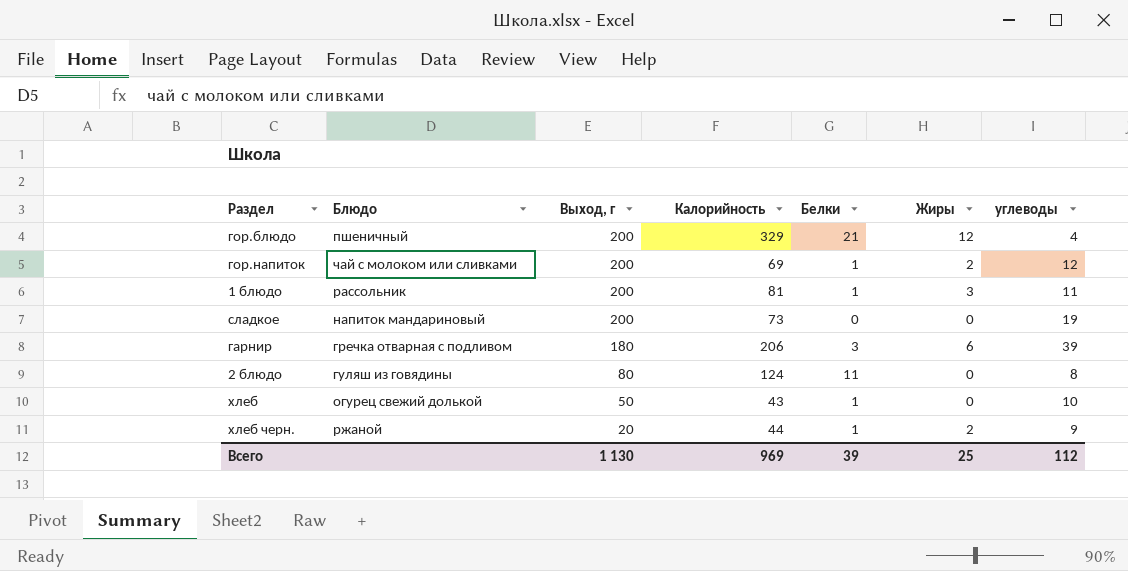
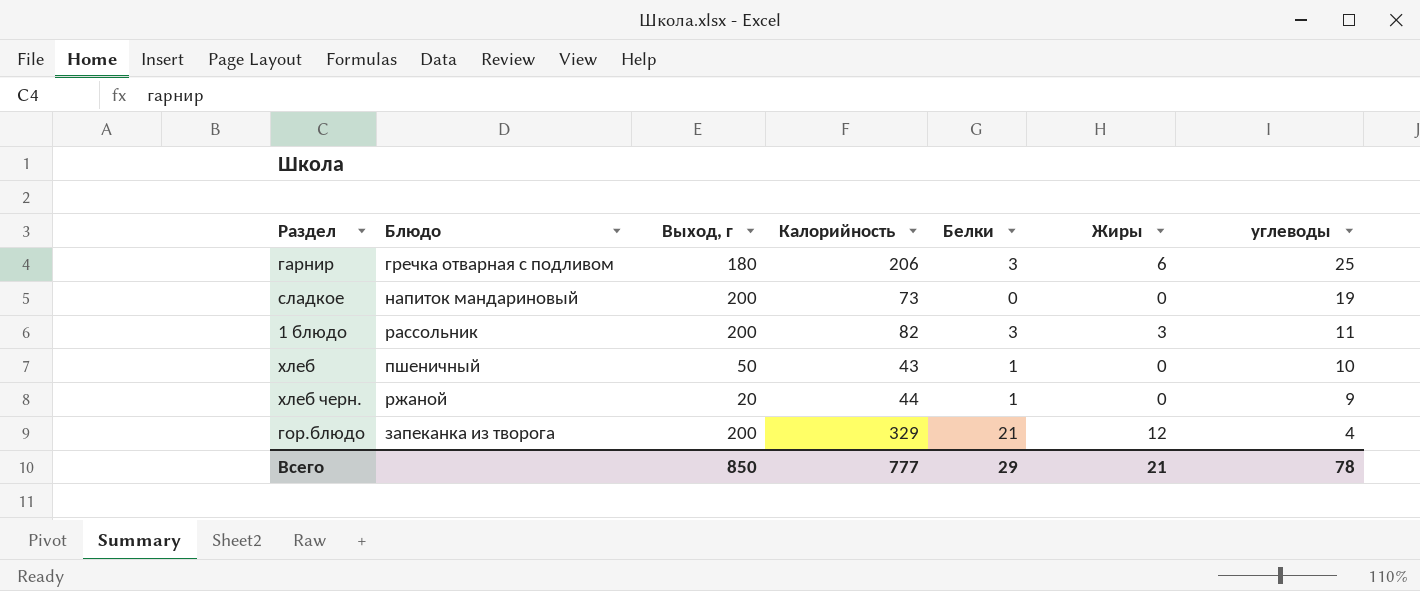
row order: Выход, г descending -> углеводы descending
row гор.напиток: чай с молоком или сливками | 200 | 69 | 1 | 2 | 12 -> none
row 2 блюдо: гуляш из говядины | 80 | 124 | 11 | 0 | 8 -> none
гарнир | углеводы: 39 -> 25
1 блюдо | Калорийность: 81 -> 82
1 блюдо | Белки: 1 -> 3
хлеб | Блюдо: огурец свежий долькой -> пшеничный
хлеб черн. | Жиры: 2 -> 0
гор.блюдо | Блюдо: пшеничный -> запеканка из творога
Всего | Выход, г: 1 130 -> 850
Всего | Калорийность: 969 -> 777
Всего | Белки: 39 -> 29
Всего | Жиры: 25 -> 21
Всего | углеводы: 112 -> 78

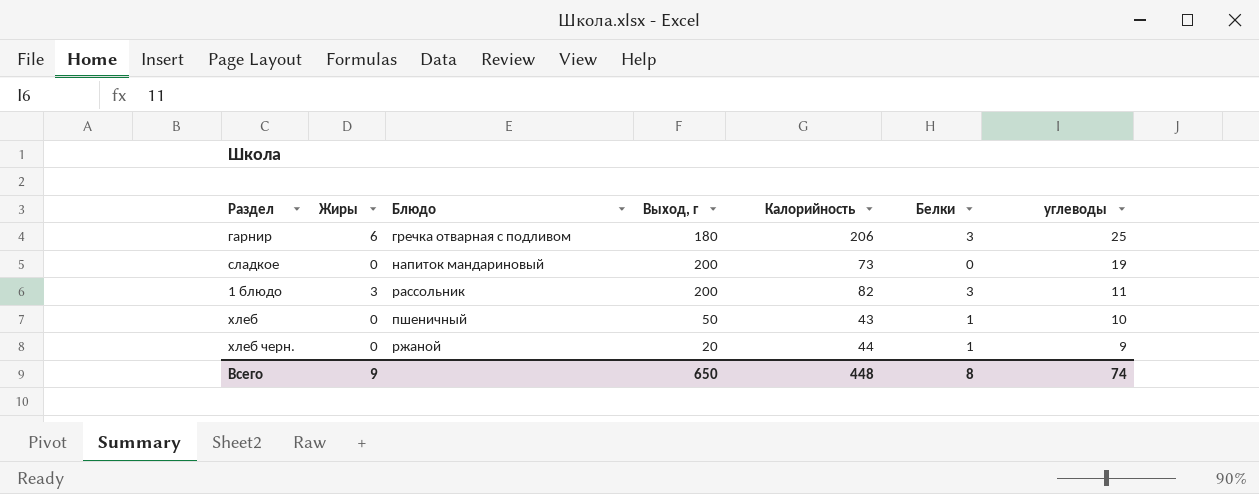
column Жиры | position: 6 -> 2
row гор.блюдо: запеканка из творога | 200 | 329 | 21 | 12 | 4 -> none
Всего | Жиры: 21 -> 9
Всего | Выход, г: 850 -> 650
Всего | Калорийность: 777 -> 448
Всего | Белки: 29 -> 8
Всего | углеводы: 78 -> 74

